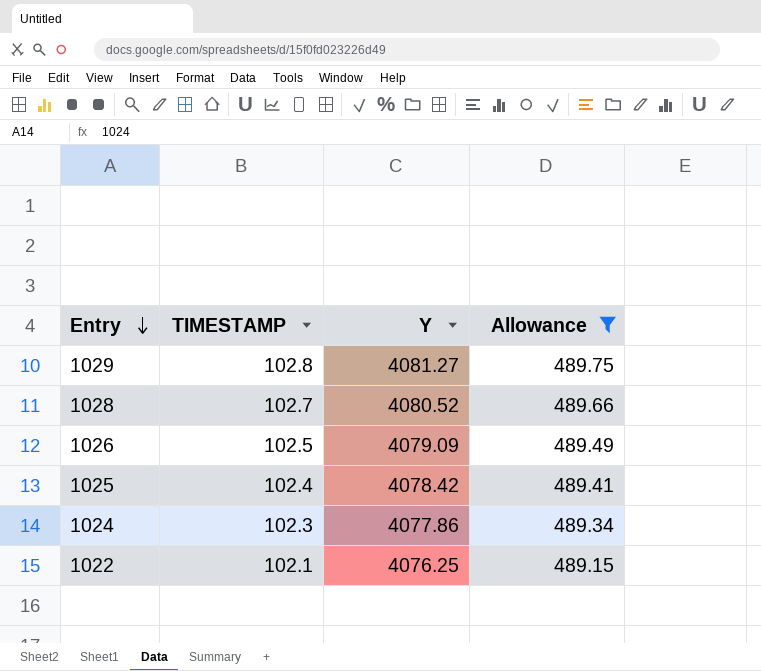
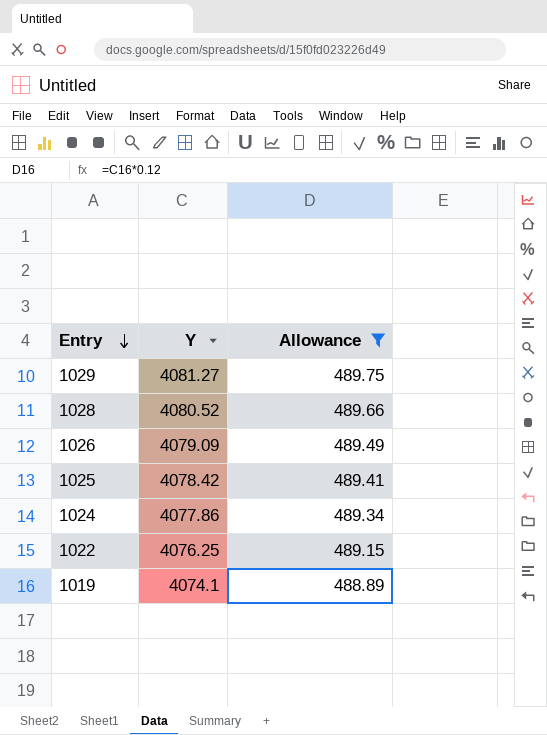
column TIMESTAMP | position: 2 -> none
row 1019: none -> 4074.1 | 488.89

